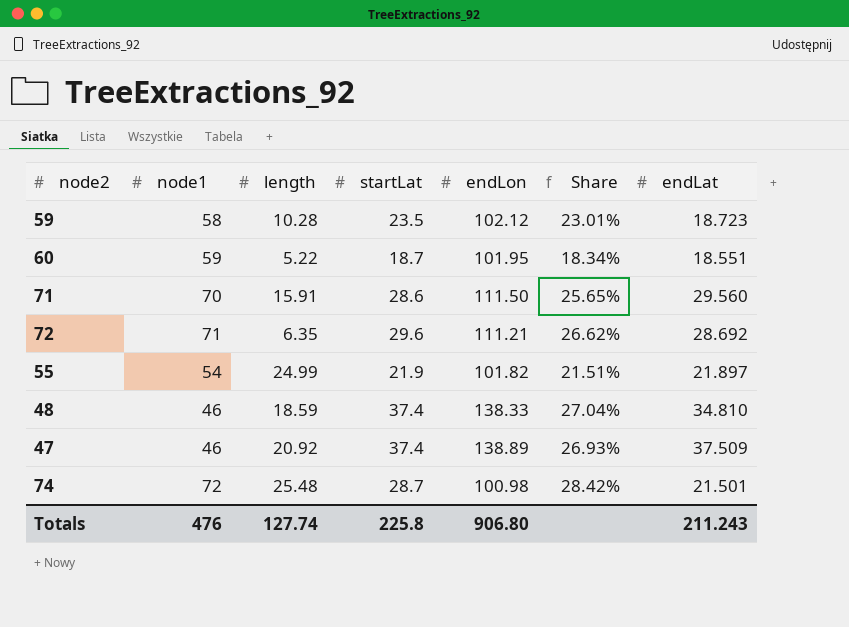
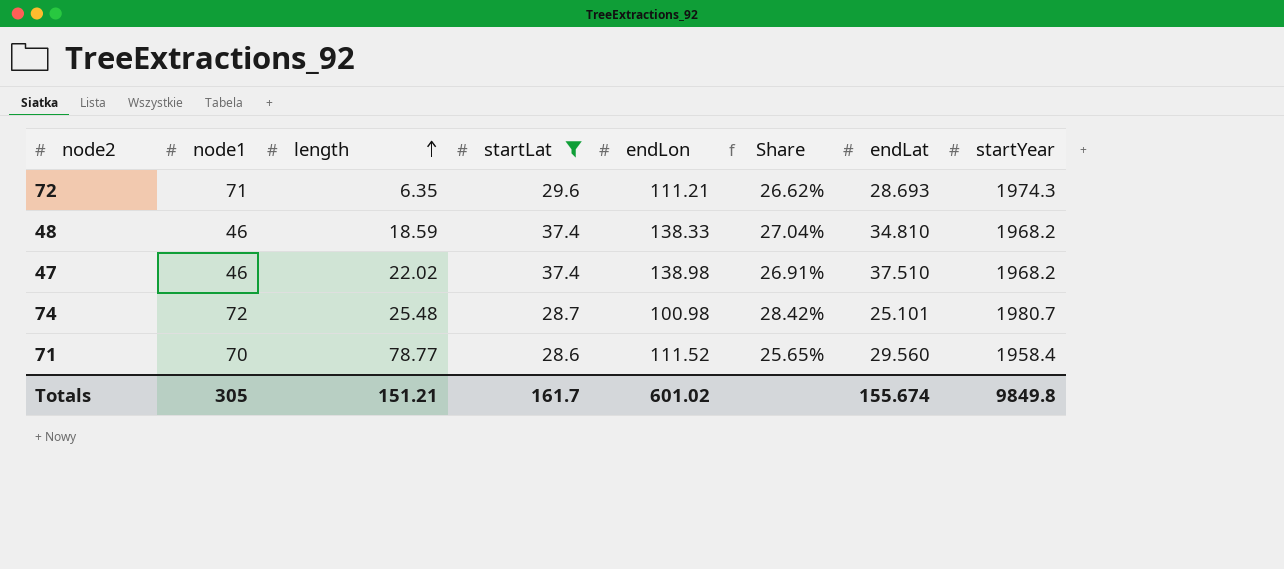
filter: none -> startLat >= 28.6
row order: none -> length ascending
column startYear | position: none -> 8
72 | endLat: 28.692 -> 28.693
47 | length: 20.92 -> 22.02
47 | endLon: 138.89 -> 138.98
47 | Share: 26.93% -> 26.91%
47 | endLat: 37.509 -> 37.510
74 | endLat: 21.501 -> 25.101
71 | length: 15.91 -> 78.77
71 | endLon: 111.50 -> 111.52
Totals | node1: 476 -> 305
Totals | length: 127.74 -> 151.21
Totals | startLat: 225.8 -> 161.7
Totals | endLon: 906.80 -> 601.02
Totals | endLat: 211.243 -> 155.674

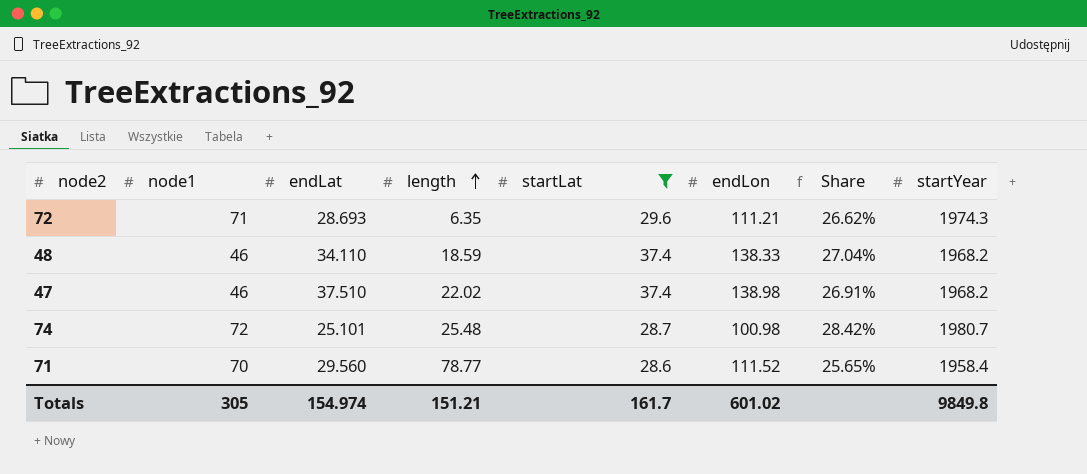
column endLat | position: 7 -> 3
48 | endLat: 34.810 -> 34.110
Totals | endLat: 155.674 -> 154.974

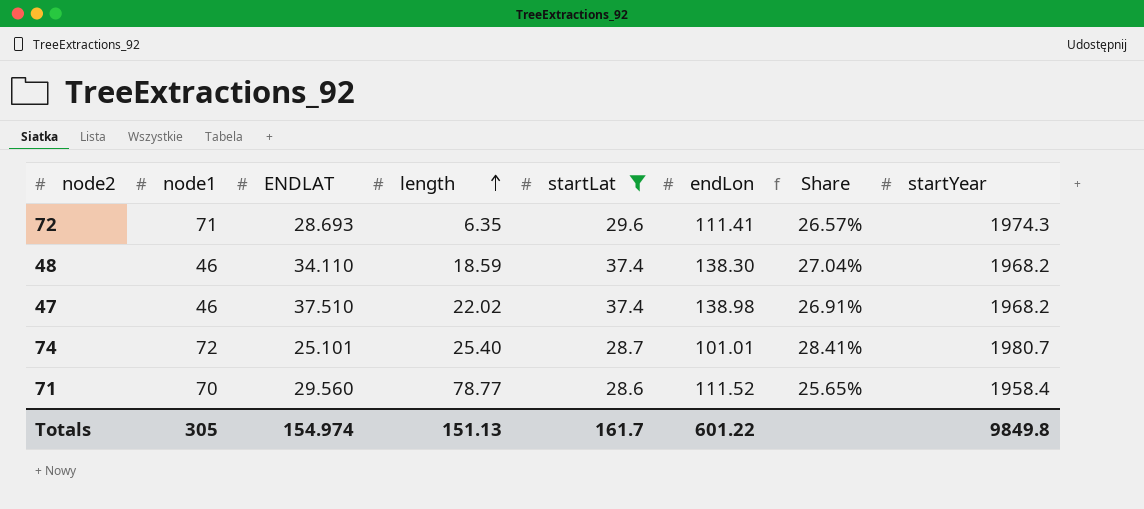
column name: endLat -> ENDLAT
72 | endLon: 111.21 -> 111.41
72 | Share: 26.62% -> 26.57%
48 | endLon: 138.33 -> 138.30
74 | length: 25.48 -> 25.40
74 | endLon: 100.98 -> 101.01
74 | Share: 28.42% -> 28.41%
Totals | length: 151.21 -> 151.13
Totals | endLon: 601.02 -> 601.22

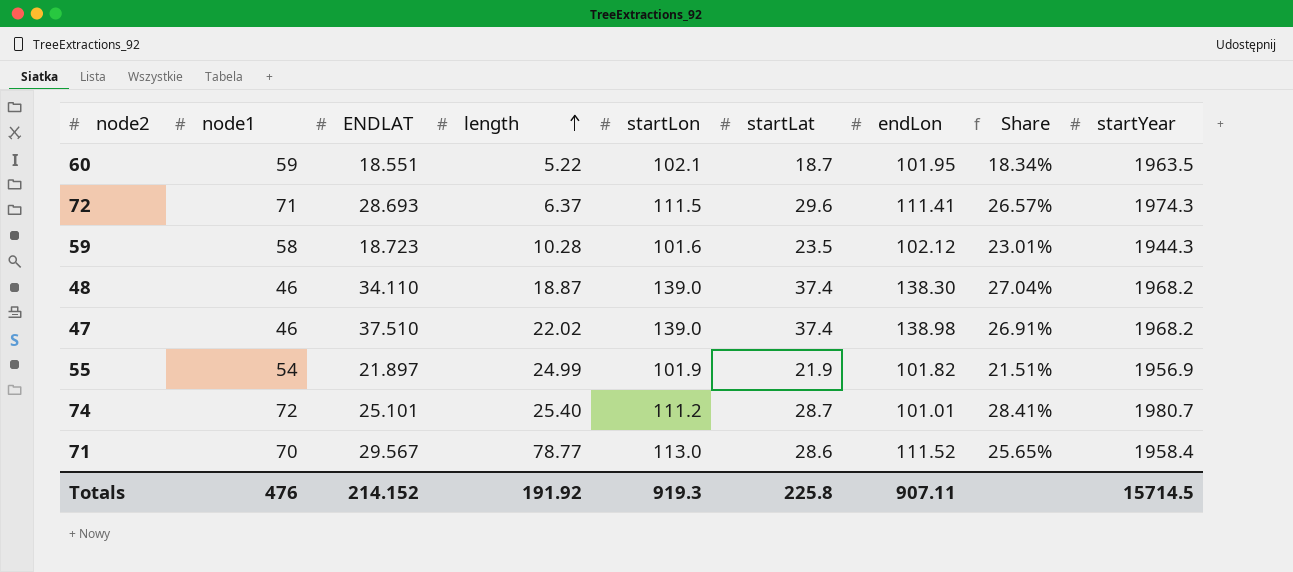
filter: startLat >= 28.6 -> none
column startLon | position: none -> 5
72 | length: 6.35 -> 6.37
48 | length: 18.59 -> 18.87
71 | ENDLAT: 29.560 -> 29.567
Totals | node1: 305 -> 476
Totals | ENDLAT: 154.974 -> 214.152
Totals | length: 151.13 -> 191.92
Totals | startLat: 161.7 -> 225.8
Totals | endLon: 601.22 -> 907.11
Totals | startYear: 9849.8 -> 15714.5

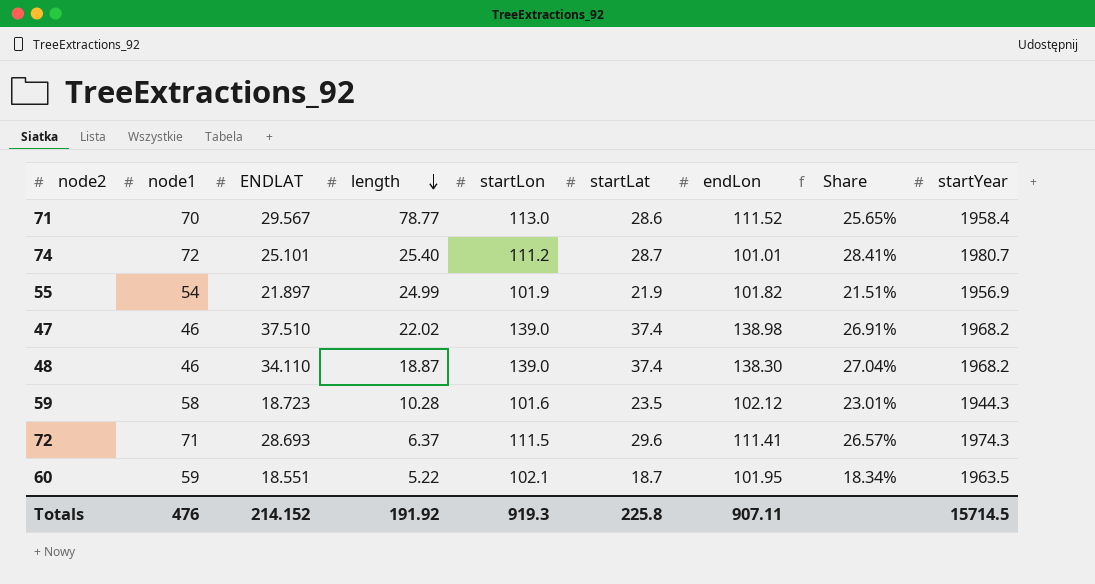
row order: length ascending -> length descending

